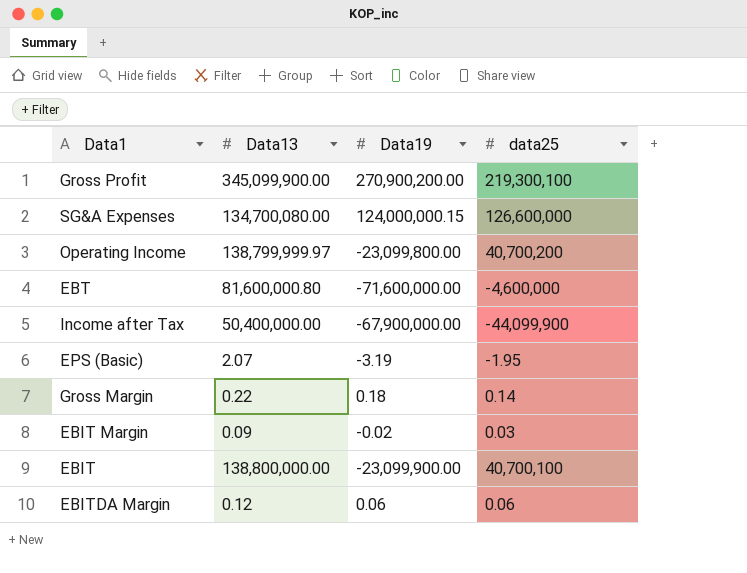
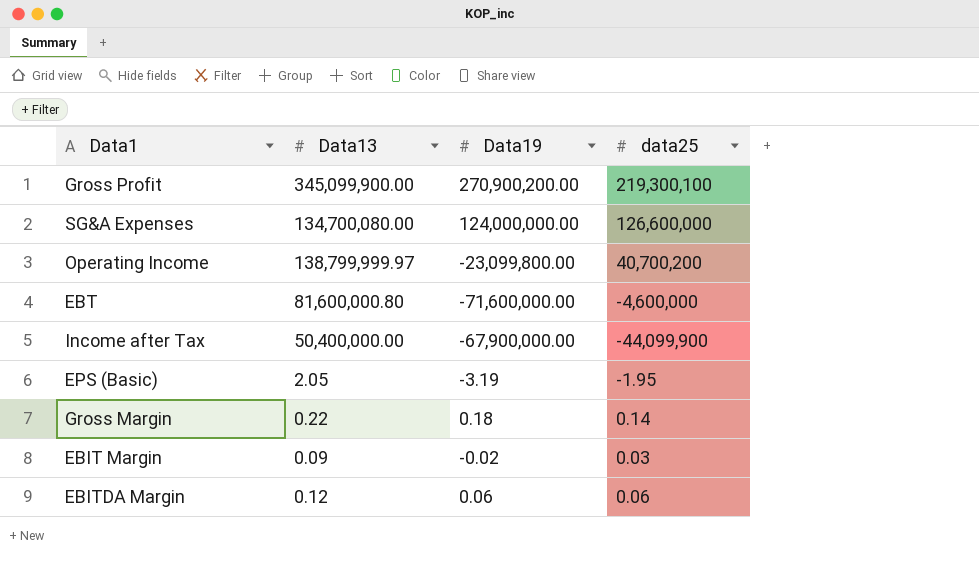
row EBIT: 138,800,000.00 | -23,099,900.00 | 40,700,100 -> none
SG&A Expenses | Data19: 124,000,000.15 -> 124,000,000.00
EPS (Basic) | Data13: 2.07 -> 2.05

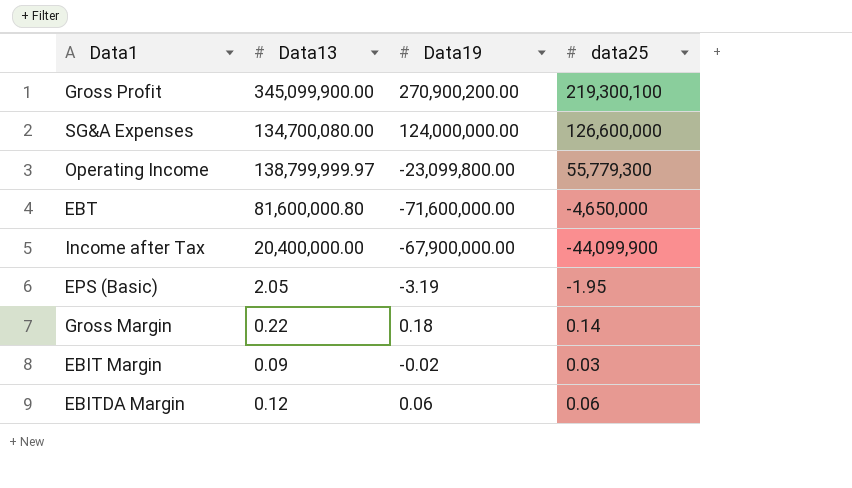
Operating Income | data25: 40,700,200 -> 55,779,300
EBT | data25: -4,600,000 -> -4,650,000
Income after Tax | Data13: 50,400,000.00 -> 20,400,000.00

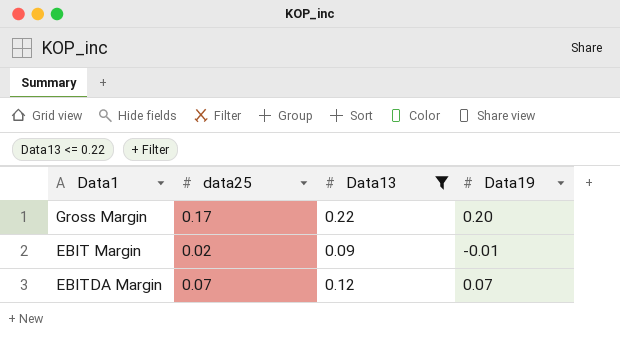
filter: none -> Data13 <= 0.22
column data25 | position: 4 -> 2
Gross Margin | data25: 0.14 -> 0.17
Gross Margin | Data19: 0.18 -> 0.20
EBIT Margin | data25: 0.03 -> 0.02
EBIT Margin | Data19: -0.02 -> -0.01
EBITDA Margin | data25: 0.06 -> 0.07
EBITDA Margin | Data19: 0.06 -> 0.07

